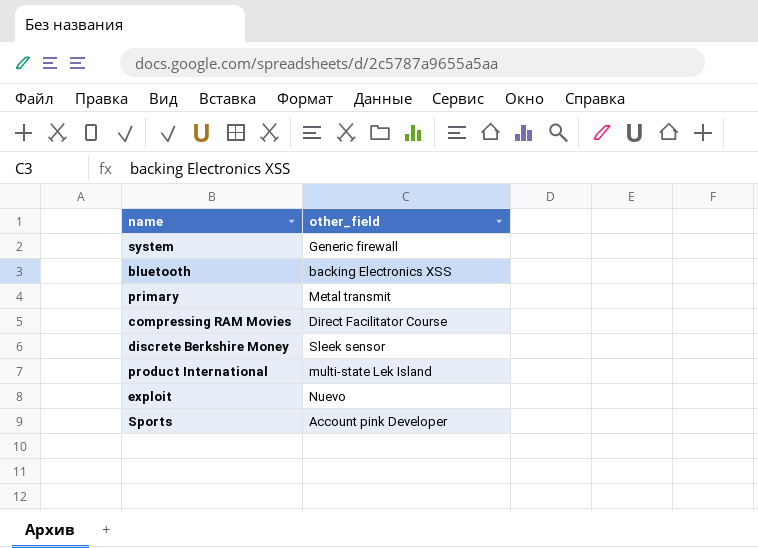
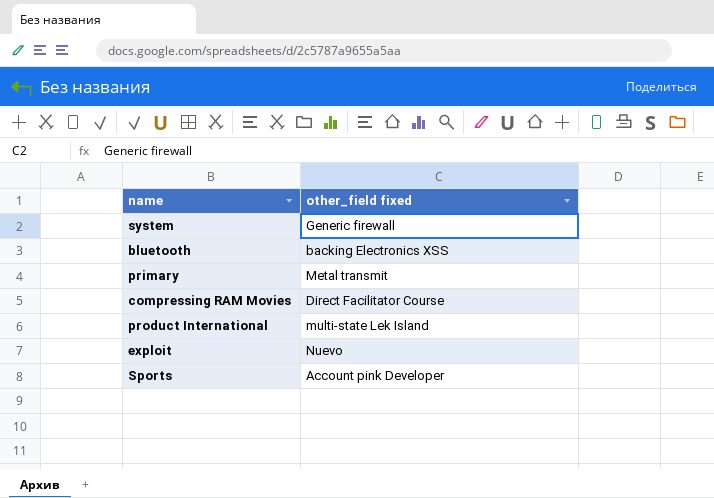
column name: other_field -> other_field fixed
row discrete Berkshire Money: Sleek sensor -> none

